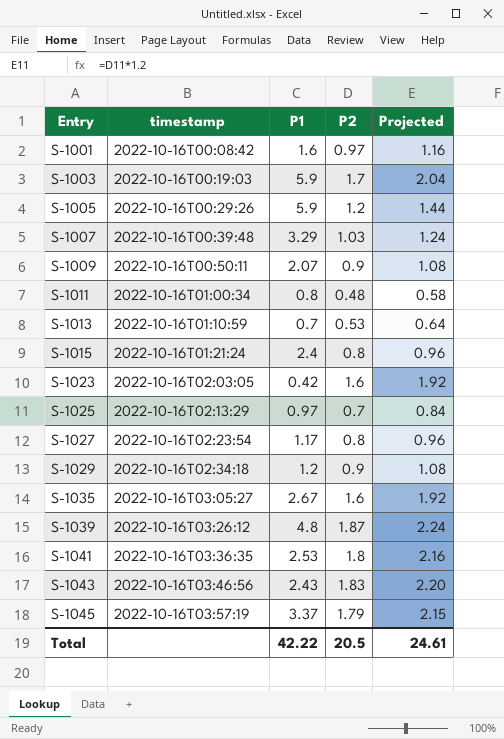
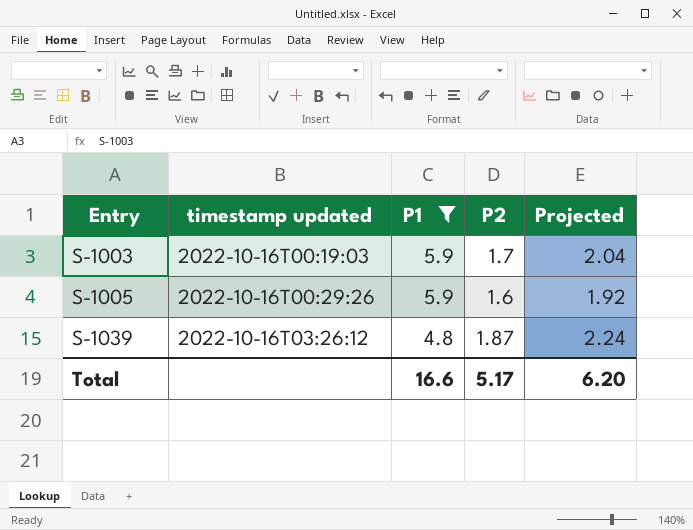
filter: none -> P1 >= 4.8
column name: timestamp -> timestamp updated
S-1005 | P2: 1.2 -> 1.6
S-1005 | Projected: 1.44 -> 1.92
Total | P1: 42.22 -> 16.6
Total | P2: 20.5 -> 5.17
Total | Projected: 24.61 -> 6.20

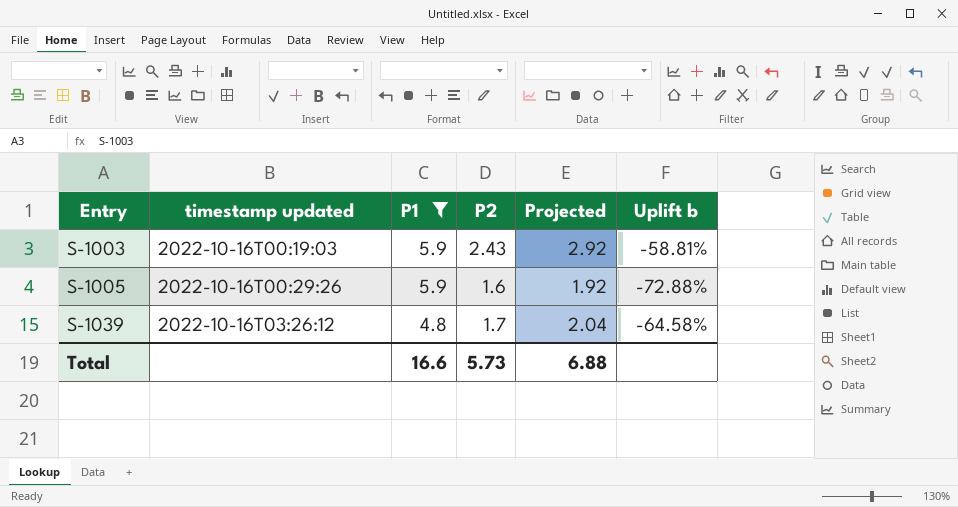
column Uplift b | formula: none -> ([P2] - [P1]) / [P1]
S-1003 | P2: 1.7 -> 2.43
S-1003 | Projected: 2.04 -> 2.92
S-1039 | P2: 1.87 -> 1.7
S-1039 | Projected: 2.24 -> 2.04
Total | P2: 5.17 -> 5.73
Total | Projected: 6.20 -> 6.88

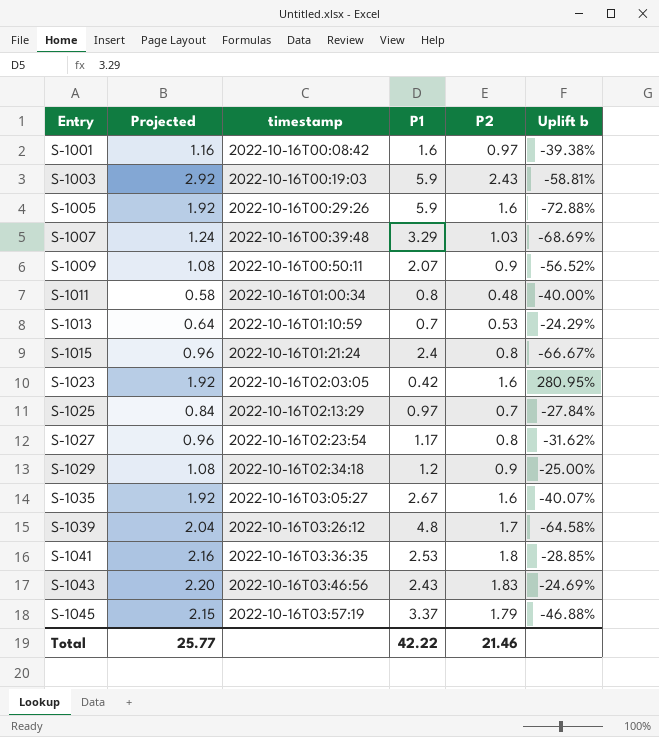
filter: P1 >= 4.8 -> none
column Projected | position: 5 -> 2
column name: timestamp updated -> timestamp
Total | Projected: 6.88 -> 25.77
Total | P1: 16.6 -> 42.22
Total | P2: 5.73 -> 21.46

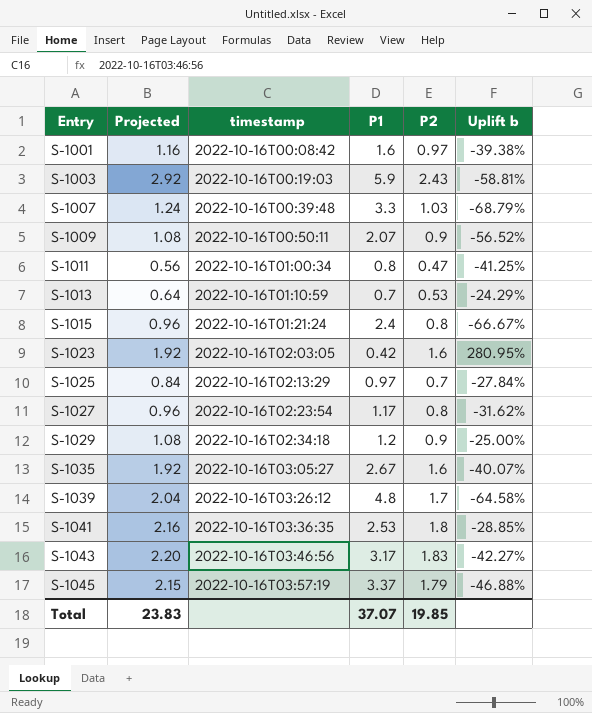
row S-1005: 1.92 | 2022-10-16T00:29:26 | 5.9 | 1.6 | -72.88% -> none
S-1007 | P1: 3.29 -> 3.3
S-1007 | Uplift b: -68.69% -> -68.79%
S-1011 | Projected: 0.58 -> 0.56
S-1011 | P2: 0.48 -> 0.47
S-1011 | Uplift b: -40.00% -> -41.25%
S-1043 | P1: 2.43 -> 3.17
S-1043 | Uplift b: -24.69% -> -42.27%
Total | Projected: 25.77 -> 23.83
Total | P1: 42.22 -> 37.07
Total | P2: 21.46 -> 19.85

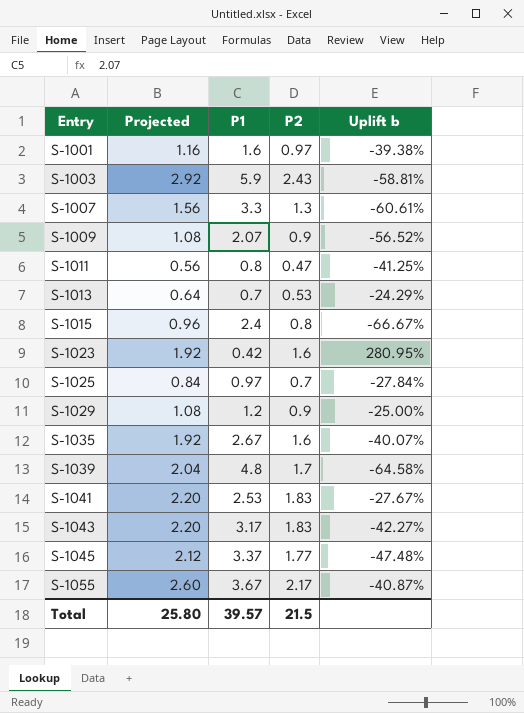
column timestamp | position: 3 -> none
row S-1027: 0.96 | 2022-10-16T02:23:54 | 1.17 | 0.8 | -31.62% -> none
S-1007 | Projected: 1.24 -> 1.56
S-1007 | P2: 1.03 -> 1.3
S-1007 | Uplift b: -68.79% -> -60.61%
S-1041 | Projected: 2.16 -> 2.20
S-1041 | P2: 1.8 -> 1.83
S-1041 | Uplift b: -28.85% -> -27.67%
S-1045 | Projected: 2.15 -> 2.12
S-1045 | P2: 1.79 -> 1.77
S-1045 | Uplift b: -46.88% -> -47.48%
row S-1055: none -> 2.60 | 3.67 | 2.17 | -40.87%
Total | Projected: 23.83 -> 25.80
Total | P1: 37.07 -> 39.57
Total | P2: 19.85 -> 21.5

